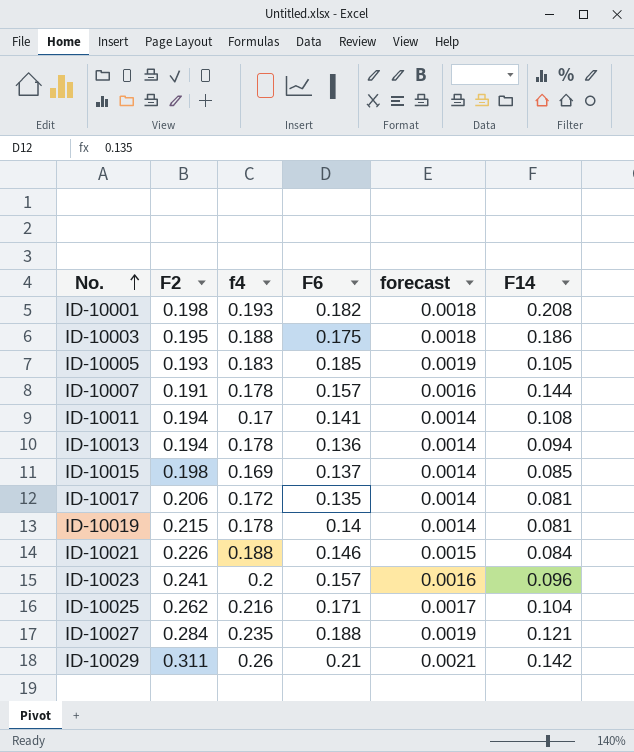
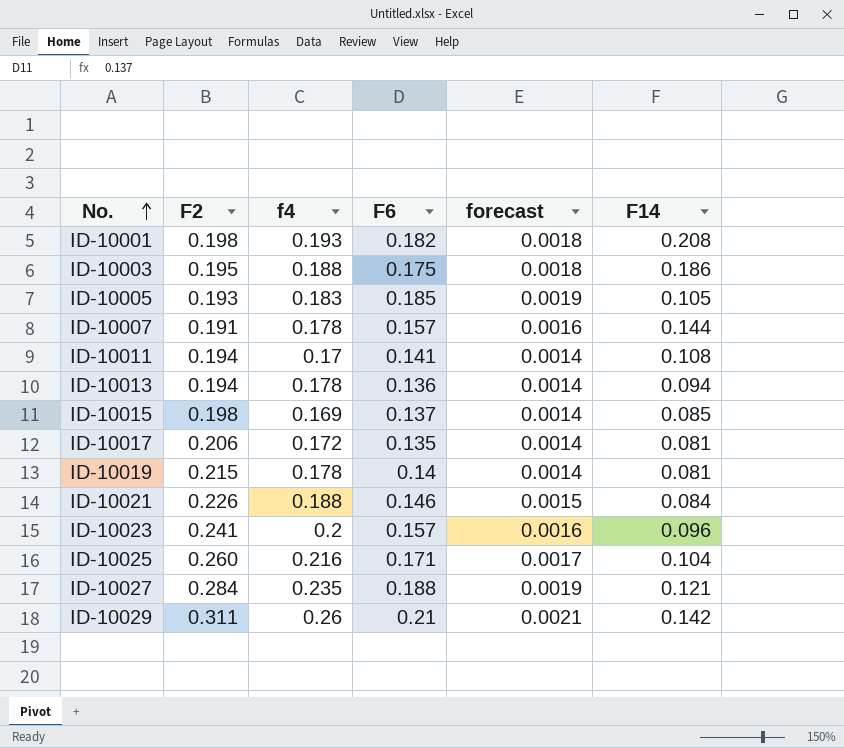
ID-10025 | F2: 0.262 -> 0.260

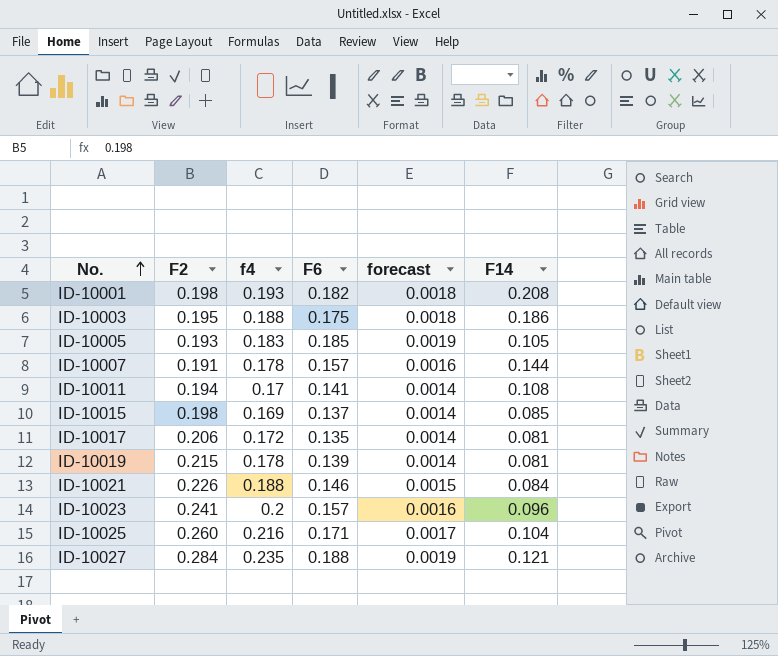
row ID-10013: 0.194 | 0.178 | 0.136 | 0.0014 | 0.094 -> none
row ID-10029: 0.311 | 0.26 | 0.21 | 0.0021 | 0.142 -> none
ID-10019 | F6: 0.14 -> 0.139

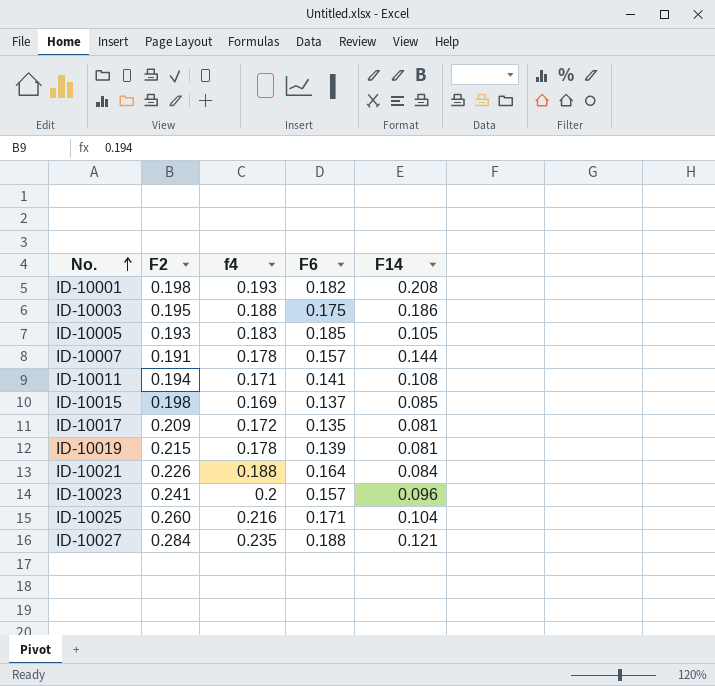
column forecast | formula: [F6] * 0.01 -> none
ID-10011 | f4: 0.17 -> 0.171
ID-10017 | F2: 0.206 -> 0.209
ID-10021 | F6: 0.146 -> 0.164

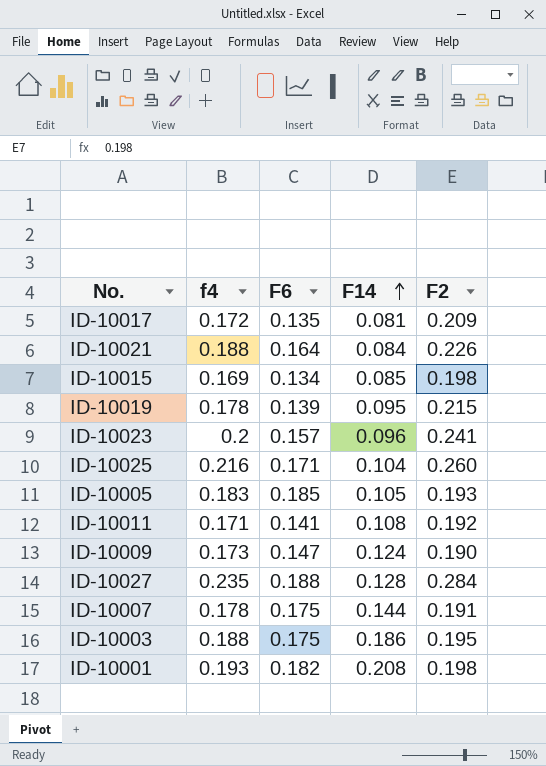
row order: No. ascending -> F14 ascending
column F2 | position: 2 -> 5
ID-10015 | F6: 0.137 -> 0.134
ID-10019 | F14: 0.081 -> 0.095
ID-10011 | F2: 0.194 -> 0.192
row ID-10009: none -> 0.173 | 0.147 | 0.124 | 0.190
ID-10027 | F14: 0.121 -> 0.128
ID-10007 | F6: 0.157 -> 0.175

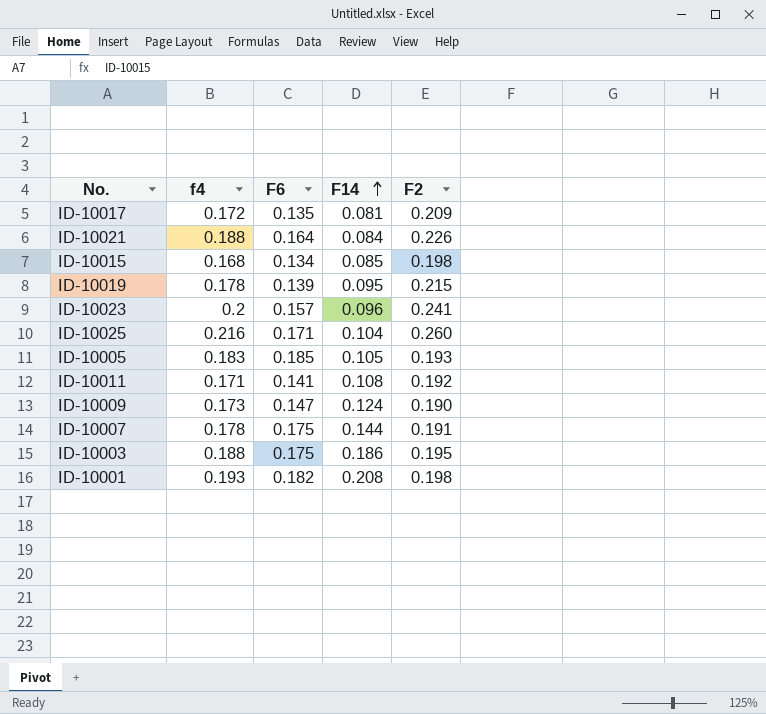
row ID-10027: 0.235 | 0.188 | 0.128 | 0.284 -> none
ID-10015 | f4: 0.169 -> 0.168

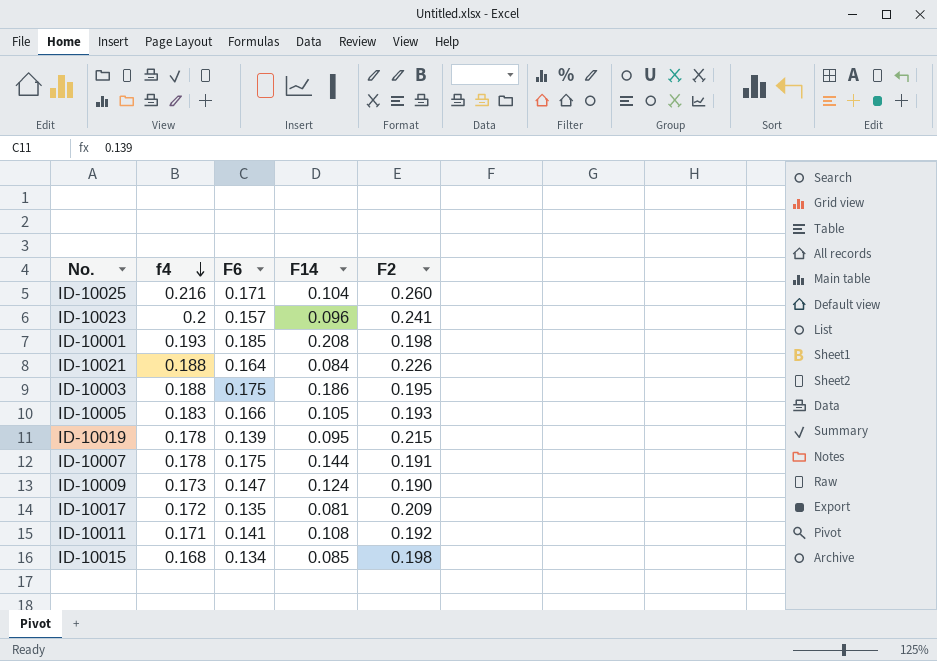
row order: F14 ascending -> f4 descending
ID-10001 | F6: 0.182 -> 0.185
ID-10005 | F6: 0.185 -> 0.166

